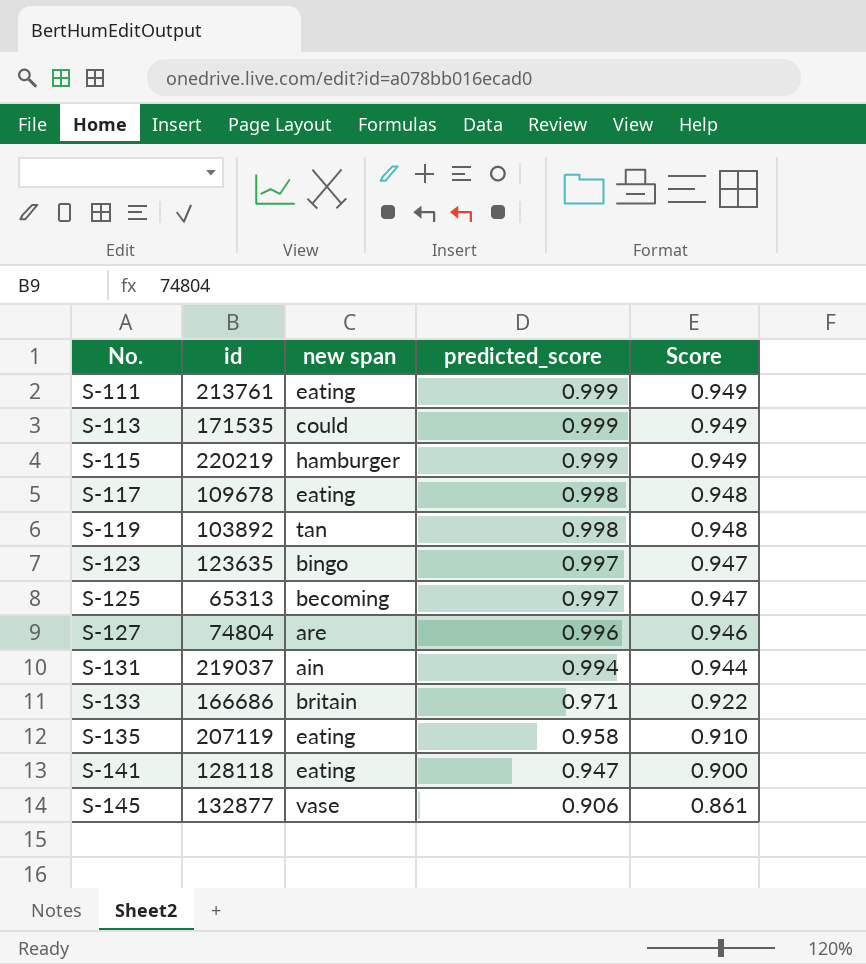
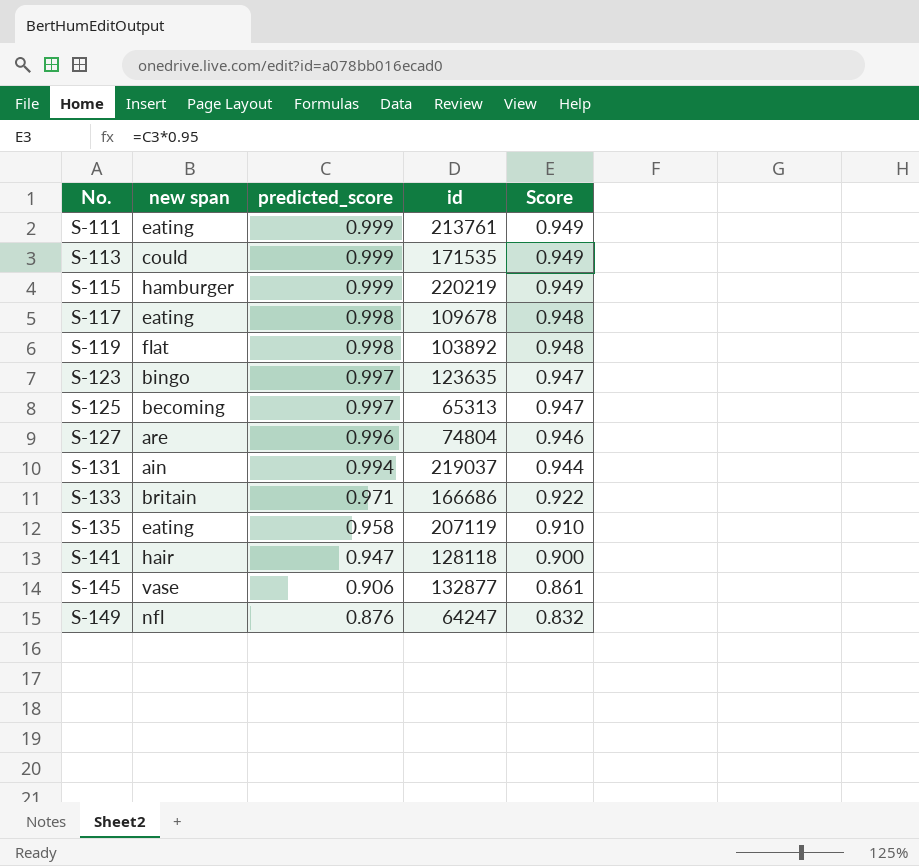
column id | position: 2 -> 4
S-119 | new span: tan -> flat
S-141 | new span: eating -> hair
row S-149: none -> nfl | 0.876 | 64247 | 0.832

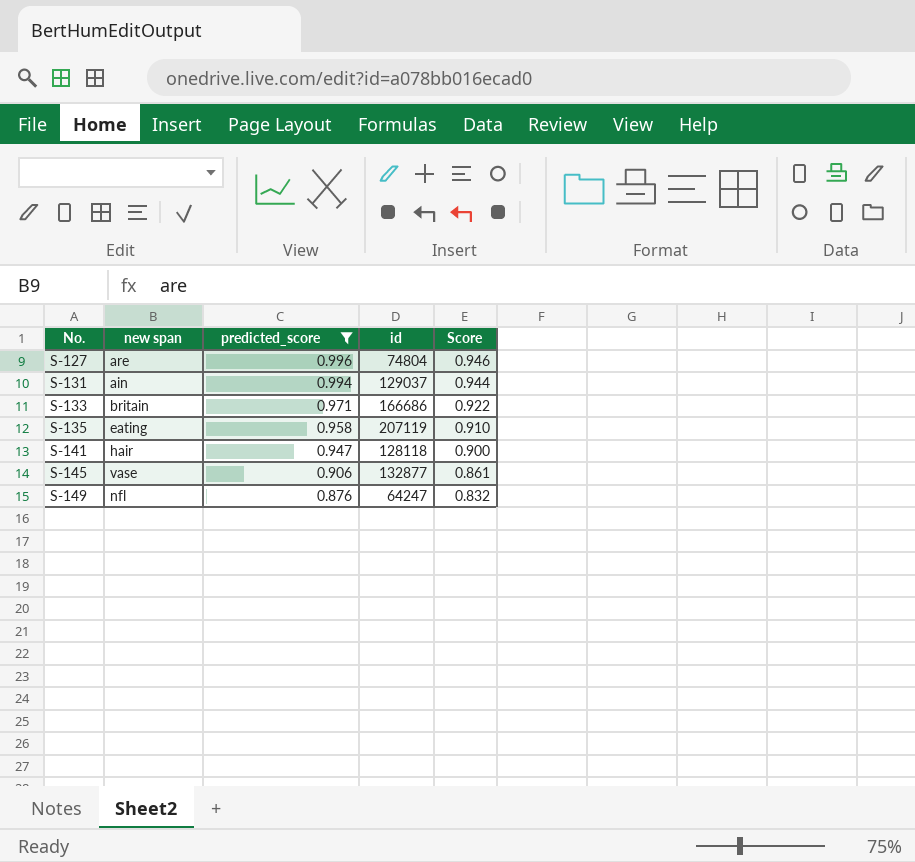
filter: none -> predicted_score <= 0.996
S-131 | id: 219037 -> 129037

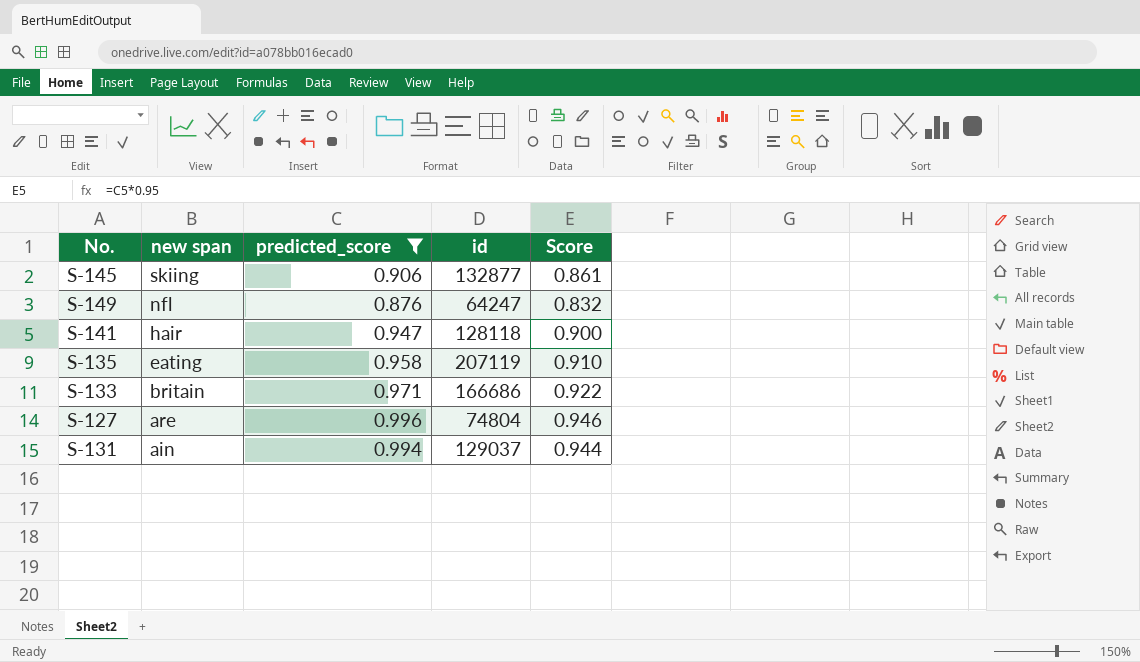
row order: No. ascending -> new span descending
S-145 | new span: vase -> skiing

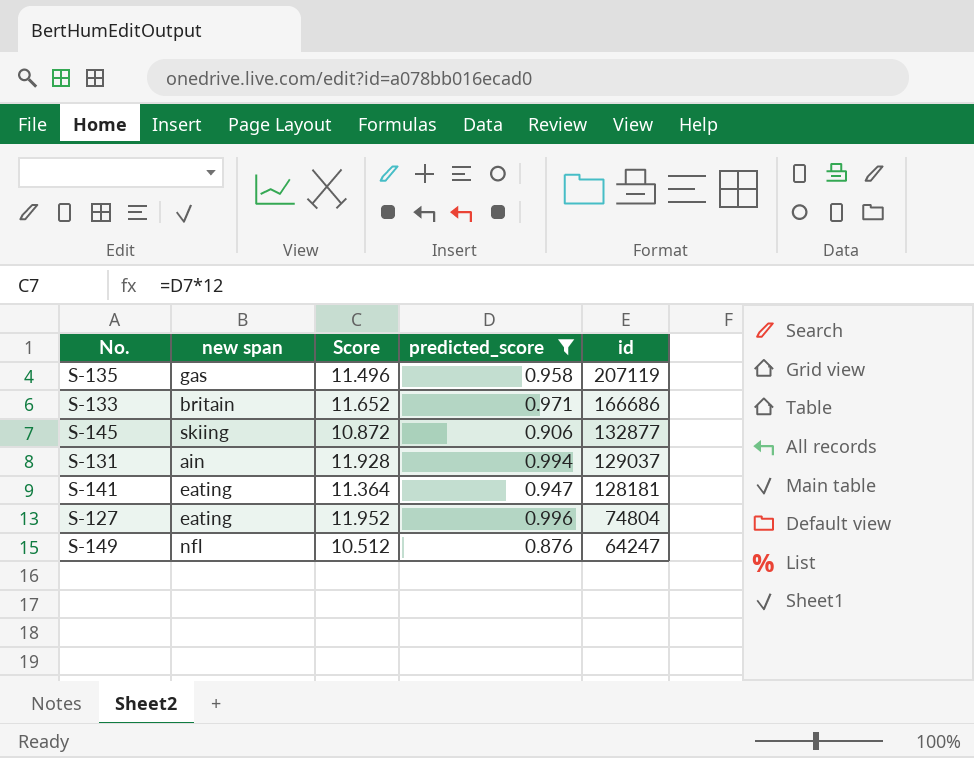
row order: new span descending -> id descending
column Score | formula: [predicted_score] * 0.95 -> [predicted_score] * 12
column Score | position: 5 -> 3
S-135 | new span: eating -> gas
S-141 | new span: hair -> eating
S-141 | id: 128118 -> 128181
S-127 | new span: are -> eating

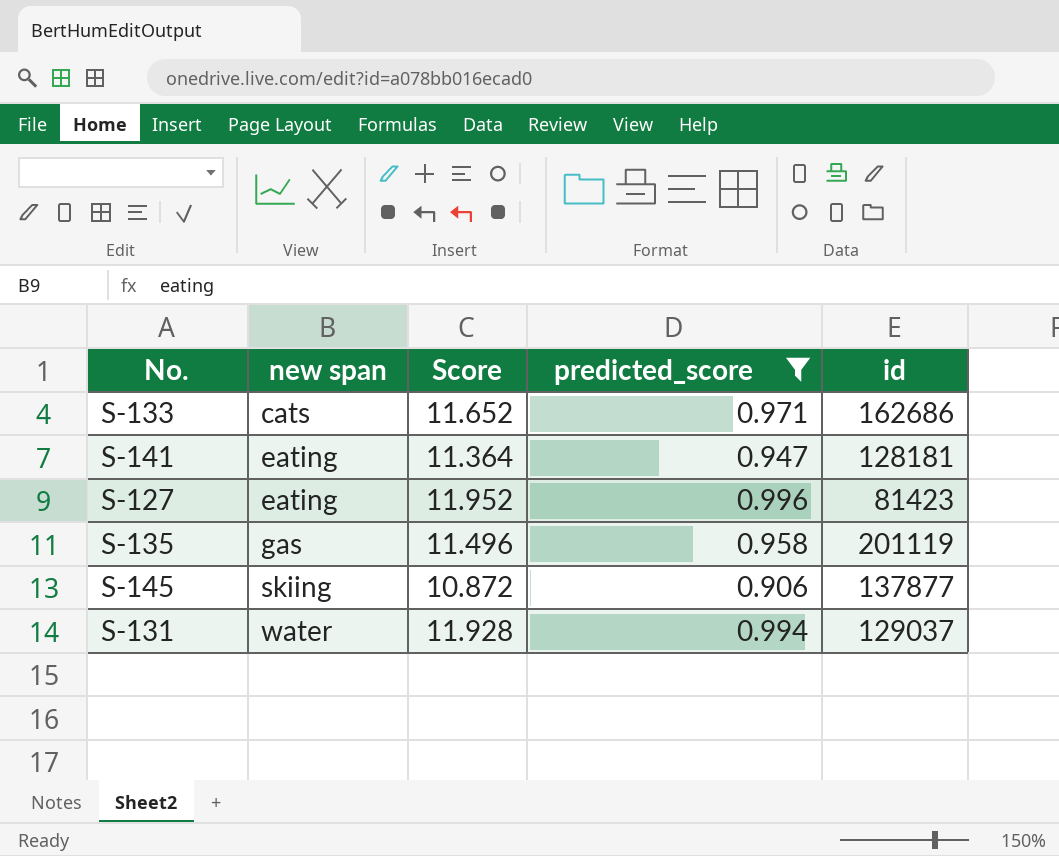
row order: id descending -> new span ascending
row S-149: nfl | 10.512 | 0.876 | 64247 -> none
S-133 | new span: britain -> cats
S-133 | id: 166686 -> 162686
S-127 | id: 74804 -> 81423
S-135 | id: 207119 -> 201119
S-145 | id: 132877 -> 137877
S-131 | new span: ain -> water

